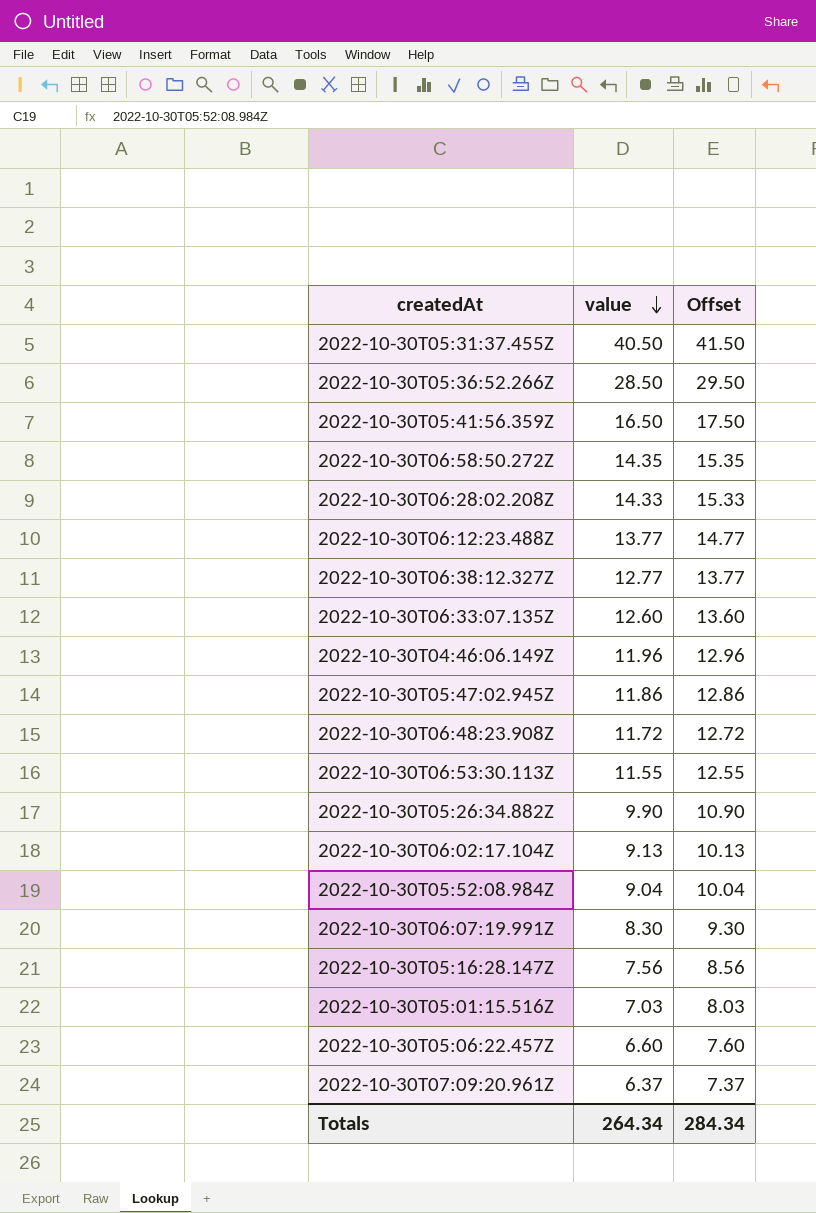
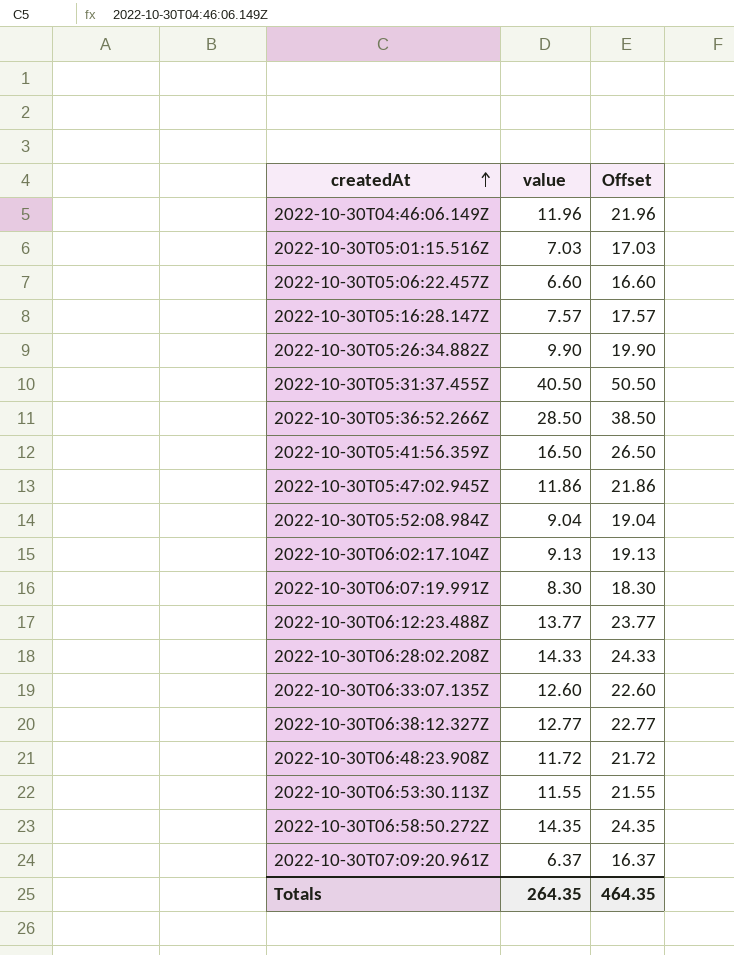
row order: value descending -> createdAt ascending
column Offset | formula: [value] + 1 -> [value] + 10
2022-10-30T05:16:28.147Z | value: 7.56 -> 7.57
Totals | value: 264.34 -> 264.35
Totals | Offset: 284.34 -> 464.35

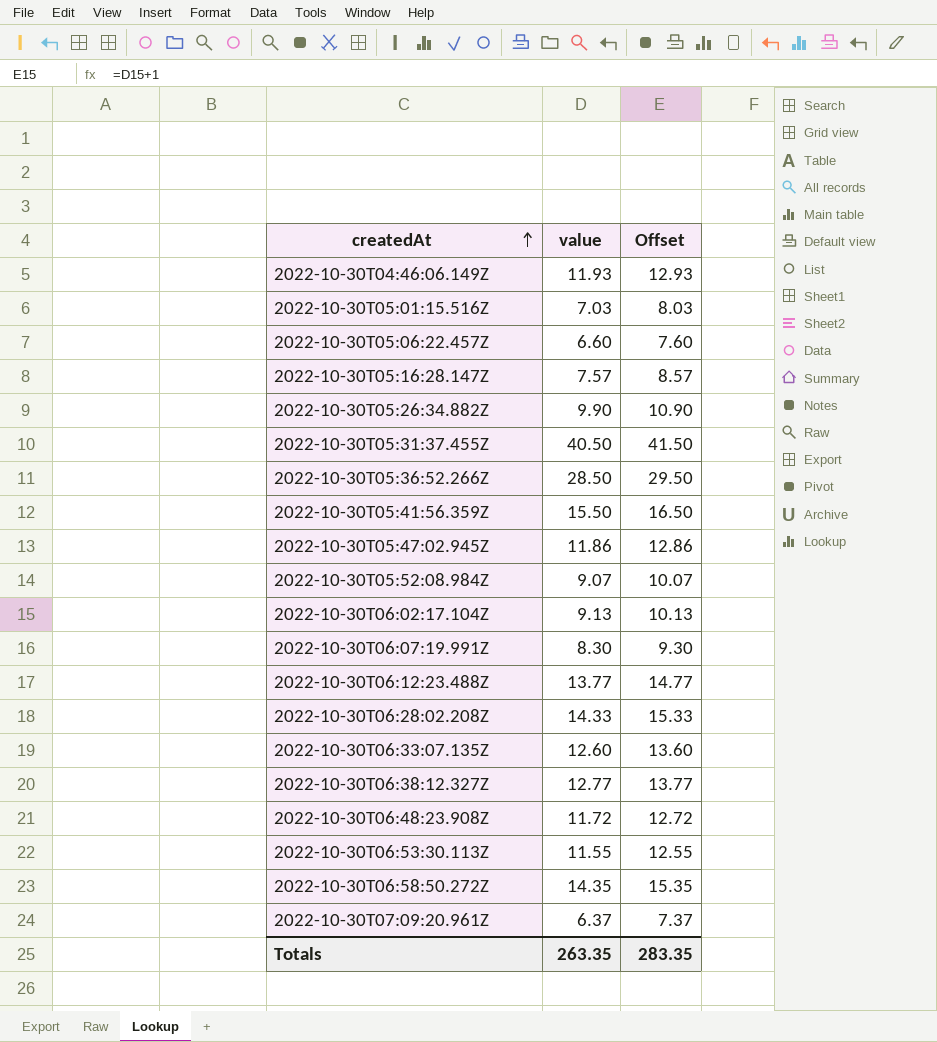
column Offset | formula: [value] + 10 -> [value] + 1
2022-10-30T04:46:06.149Z | value: 11.96 -> 11.93
2022-10-30T05:41:56.359Z | value: 16.50 -> 15.50
2022-10-30T05:52:08.984Z | value: 9.04 -> 9.07
Totals | value: 264.35 -> 263.35
Totals | Offset: 464.35 -> 283.35

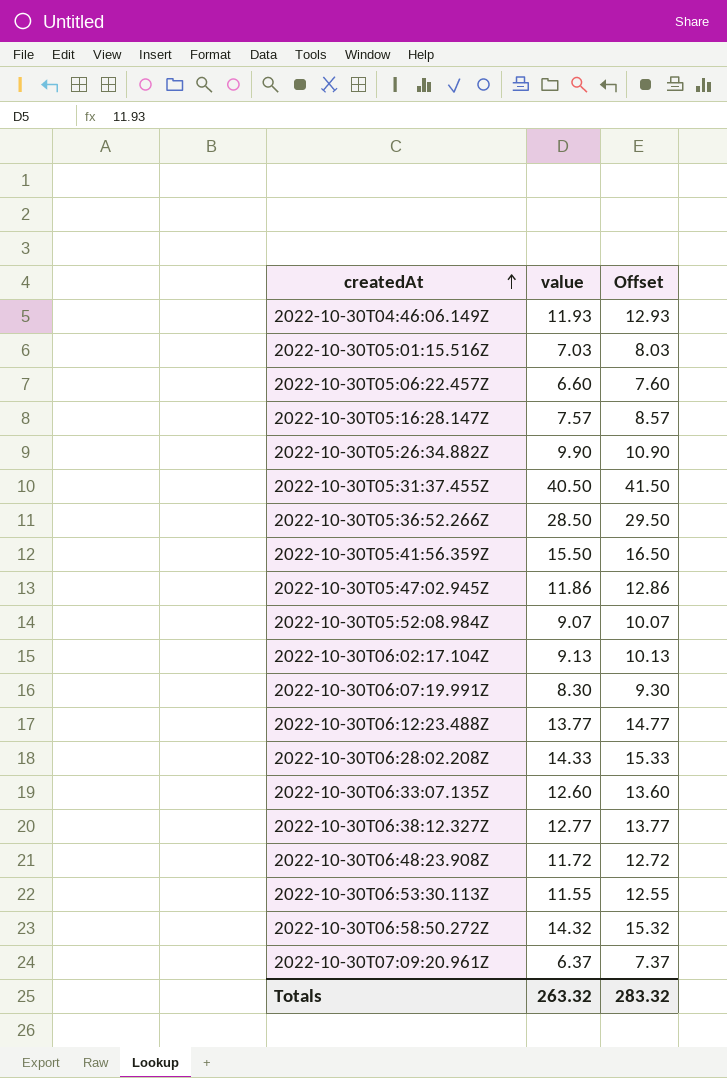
2022-10-30T06:58:50.272Z | value: 14.35 -> 14.32
2022-10-30T06:58:50.272Z | Offset: 15.35 -> 15.32
Totals | value: 263.35 -> 263.32
Totals | Offset: 283.35 -> 283.32

